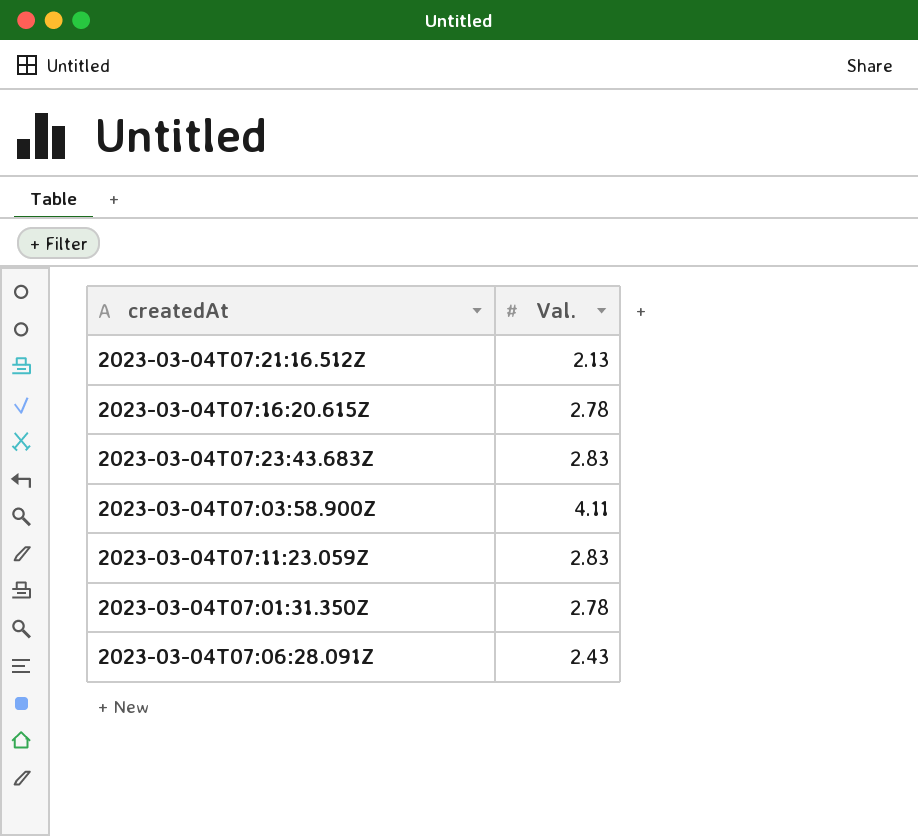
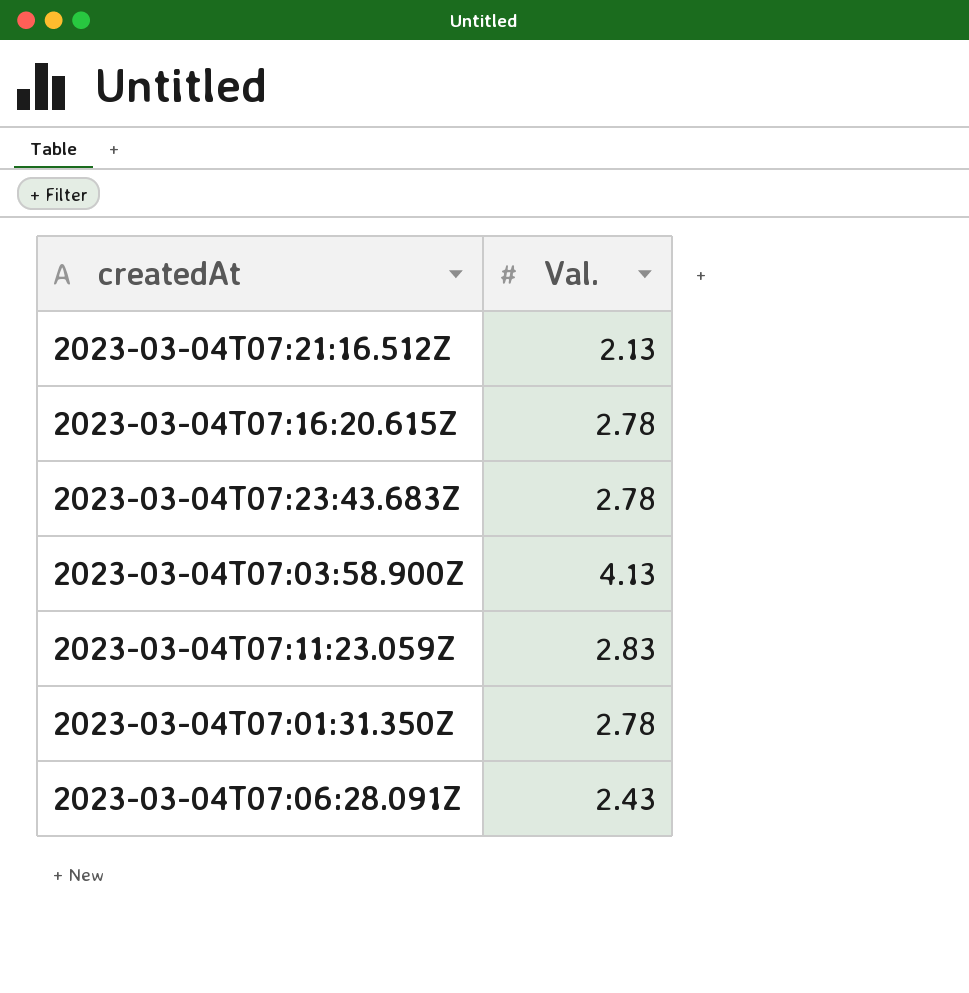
2023-03-04T07:23:43.683Z | Val.: 2.83 -> 2.78
2023-03-04T07:03:58.900Z | Val.: 4.11 -> 4.13

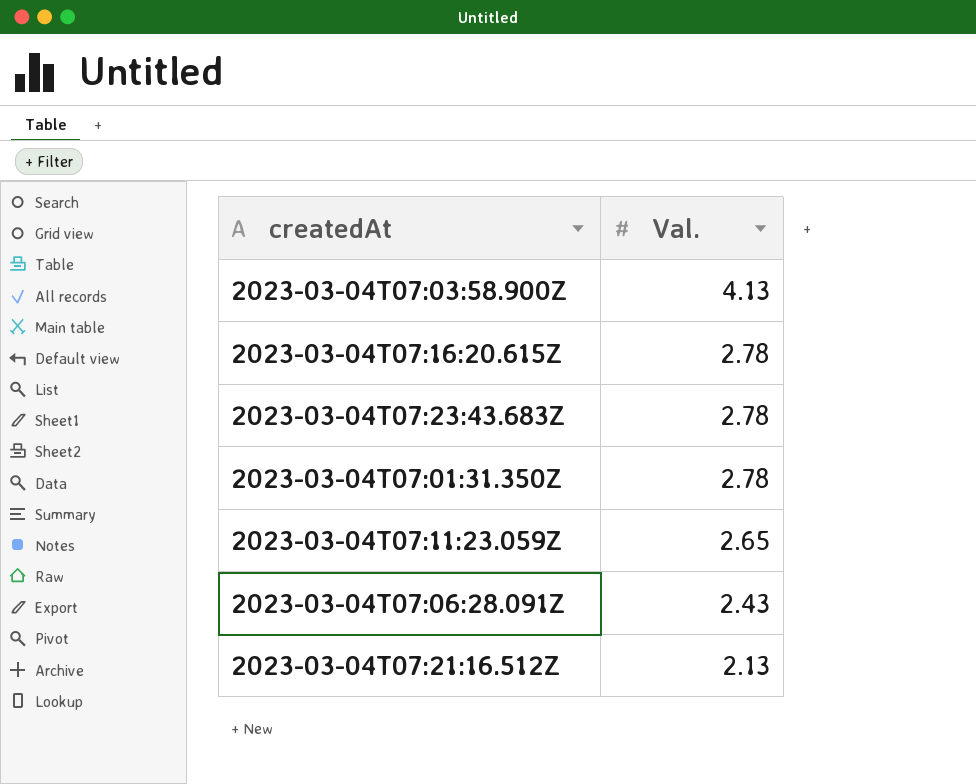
row order: none -> Val. descending
2023-03-04T07:11:23.059Z | Val.: 2.83 -> 2.65

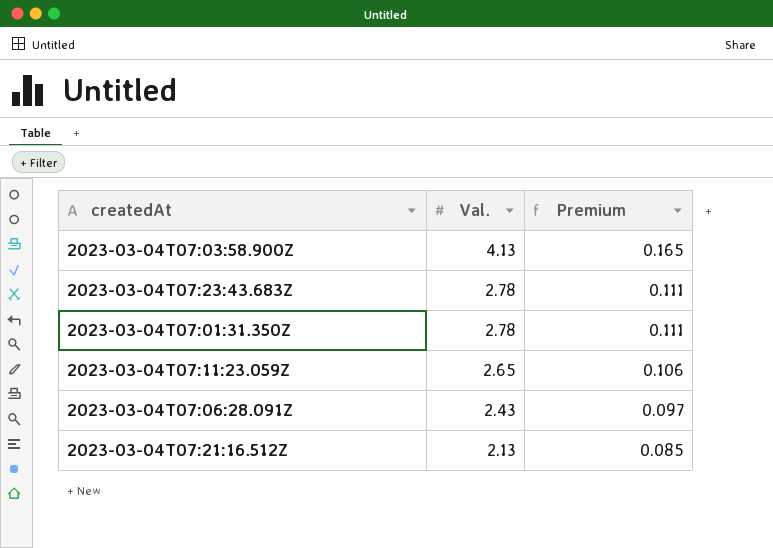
column Premium | formula: none -> [Val.] * 0.04
row 2023-03-04T07:16:20.615Z: 2.78 -> none

